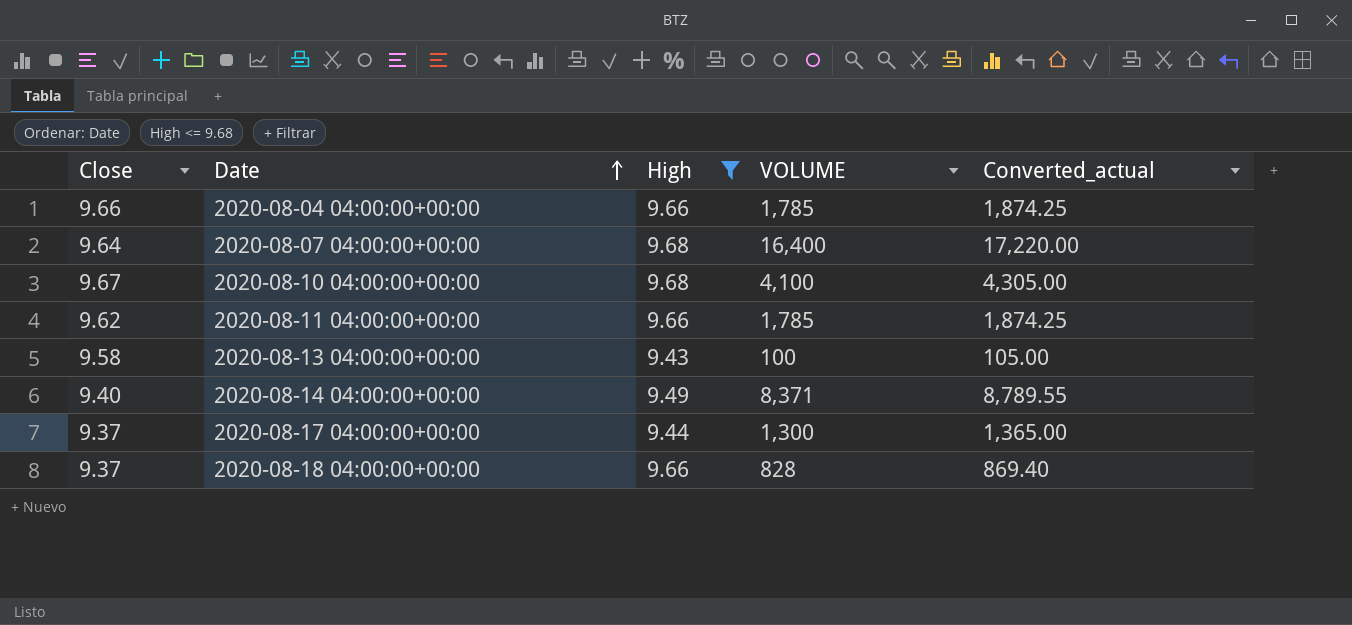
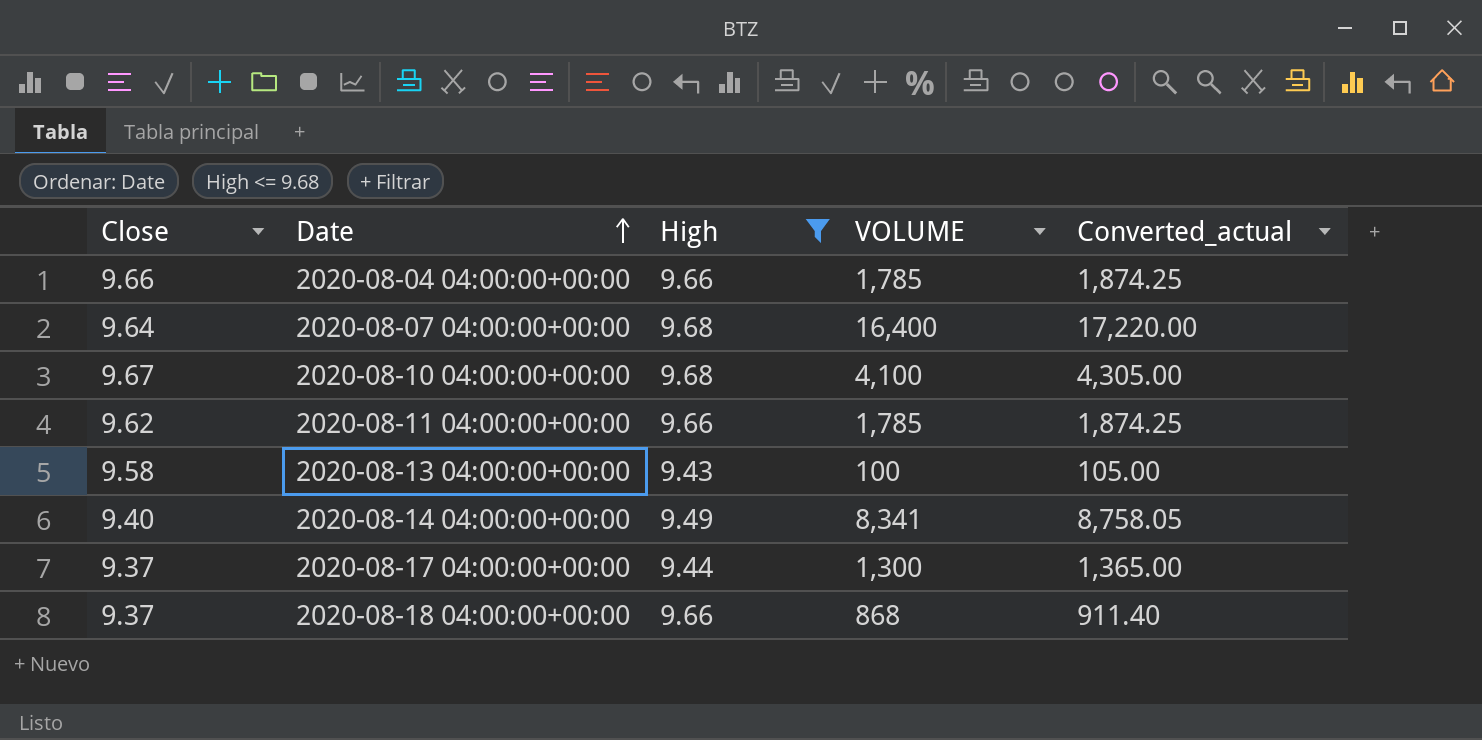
2020-08-14 04:00:00+00:00 | VOLUME: 8,371 -> 8,341
2020-08-14 04:00:00+00:00 | Converted_actual: 8,789.55 -> 8,758.05
2020-08-18 04:00:00+00:00 | VOLUME: 828 -> 868
2020-08-18 04:00:00+00:00 | Converted_actual: 869.40 -> 911.40

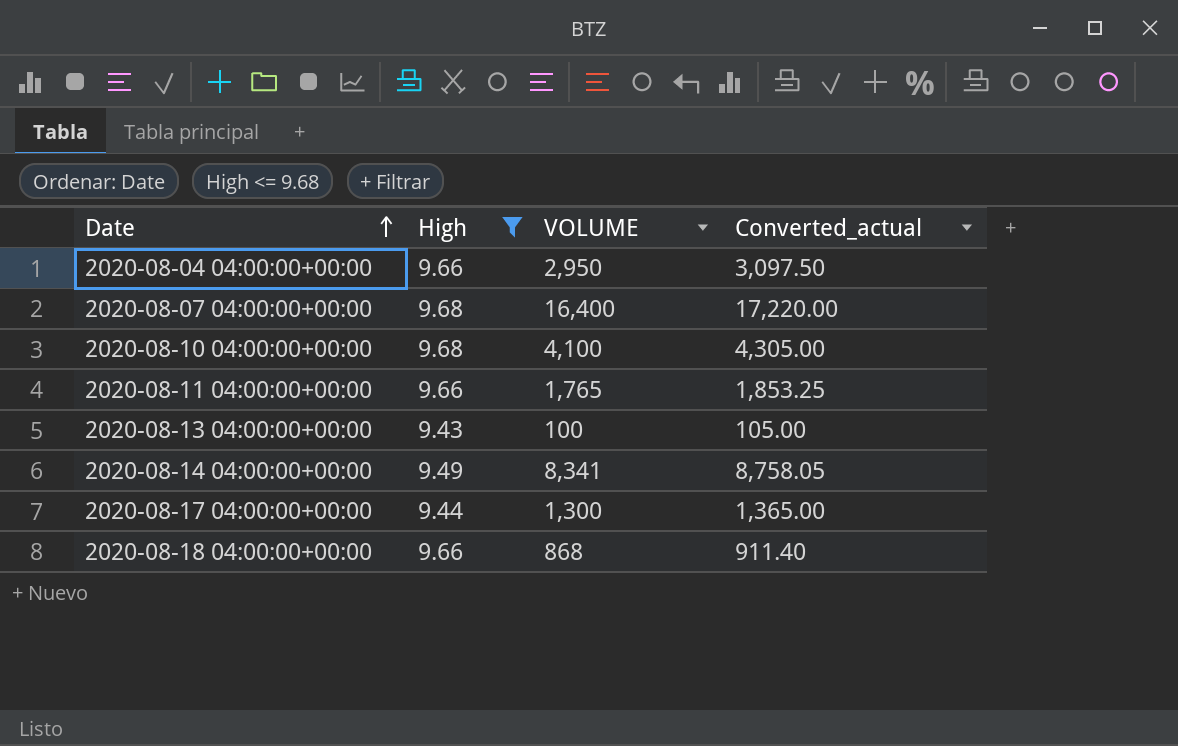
column Close | position: 1 -> none
2020-08-04 04:00:00+00:00 | VOLUME: 1,785 -> 2,950
2020-08-04 04:00:00+00:00 | Converted_actual: 1,874.25 -> 3,097.50
2020-08-11 04:00:00+00:00 | VOLUME: 1,785 -> 1,765
2020-08-11 04:00:00+00:00 | Converted_actual: 1,874.25 -> 1,853.25

